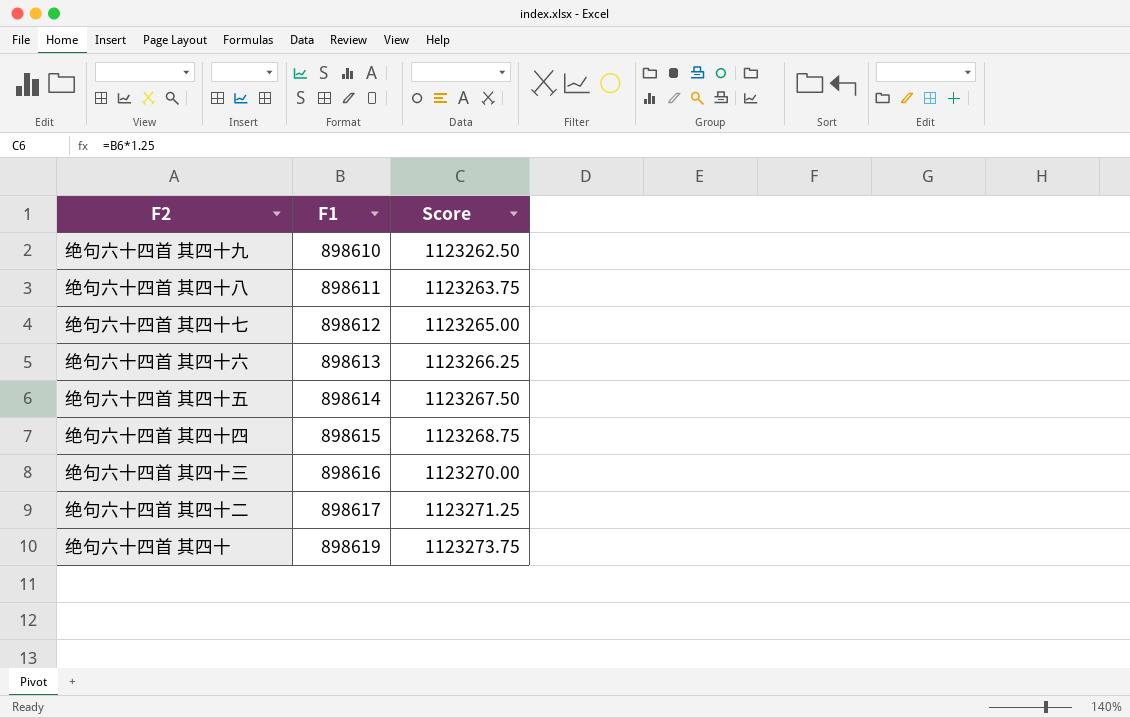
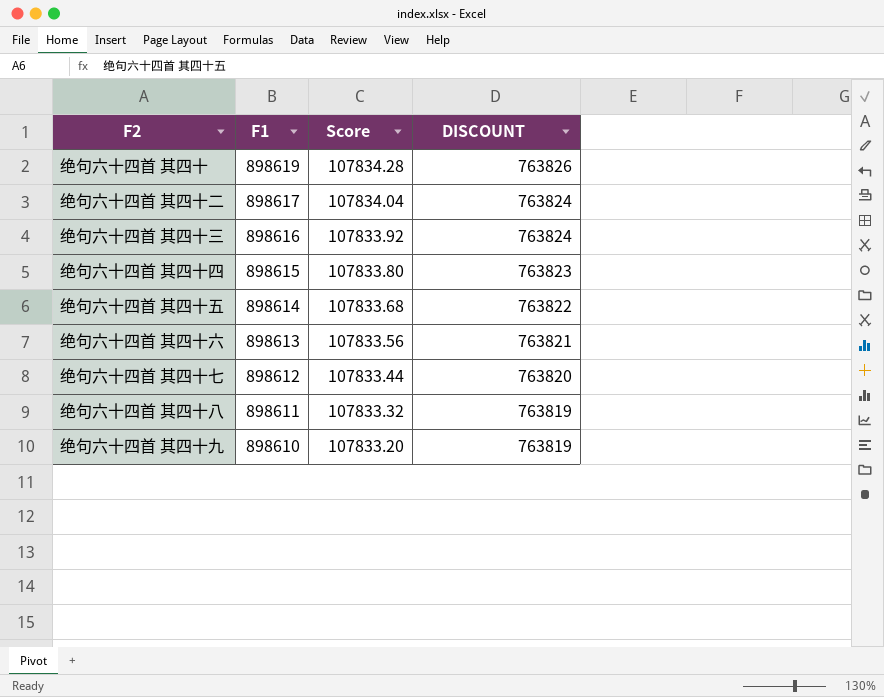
row order: F1 ascending -> F1 descending
column Score | formula: [F1] * 1.25 -> [F1] * 0.12
column DISCOUNT | formula: none -> [F1] * 0.85

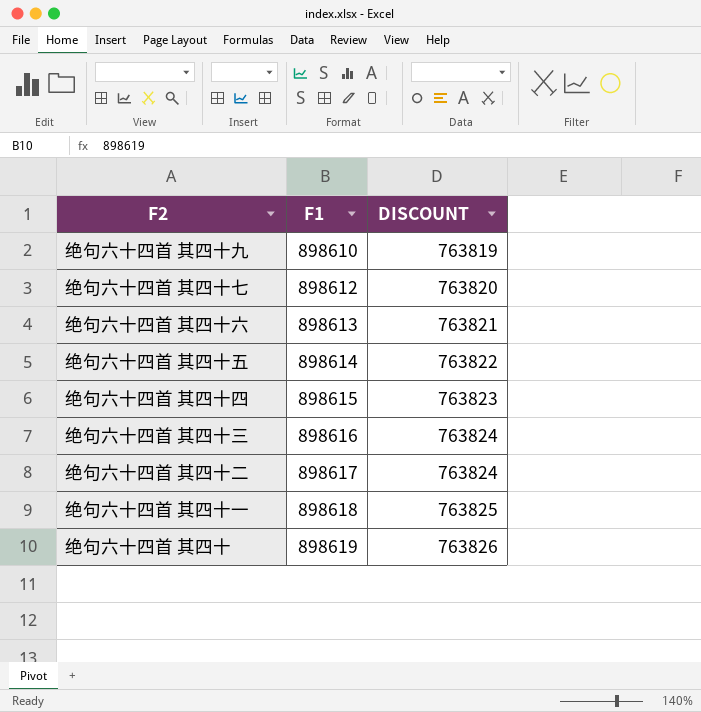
row order: F1 descending -> F1 ascending
column Score | formula: [F1] * 0.12 -> none
row 绝句六十四首 其四十八: 898611 | 107833.32 | 763819 -> none
row 绝句六十四首 其四十一: none -> 898618 | 763825

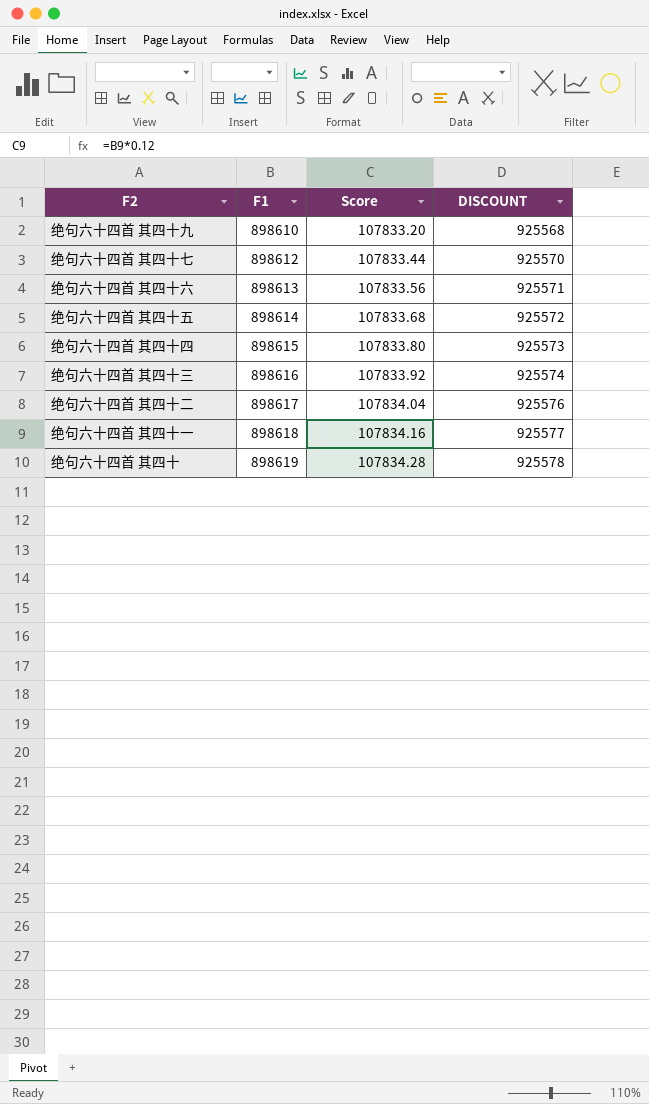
column Score | formula: none -> [F1] * 0.12
column DISCOUNT | formula: [F1] * 0.85 -> [F1] * 1.03

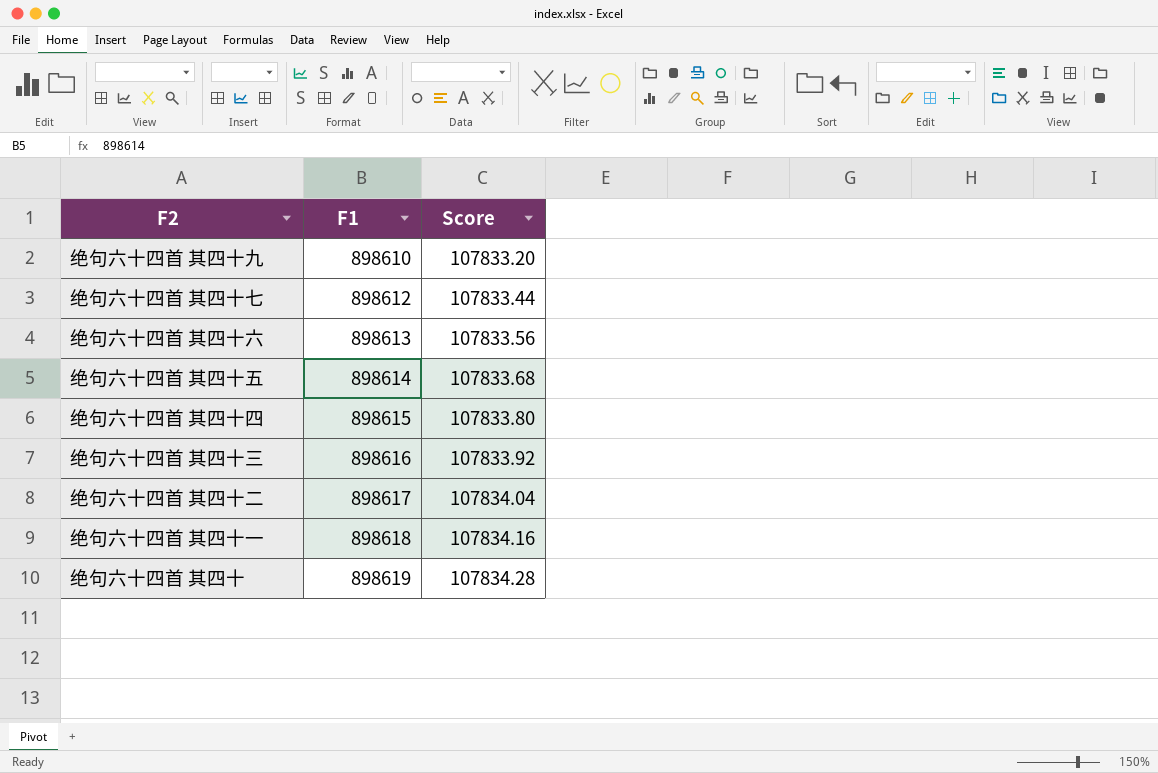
column DISCOUNT | formula: [F1] * 1.03 -> none

